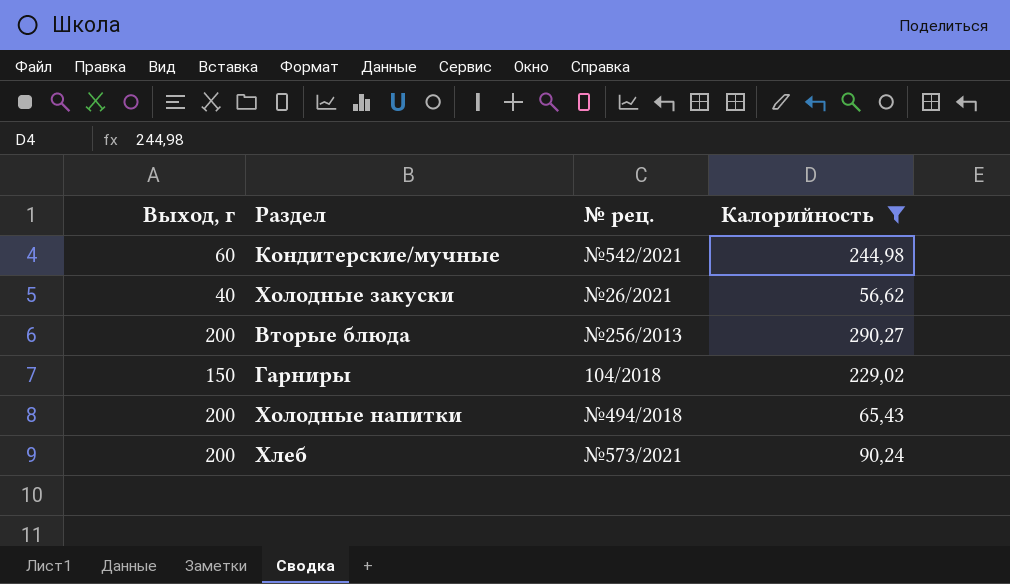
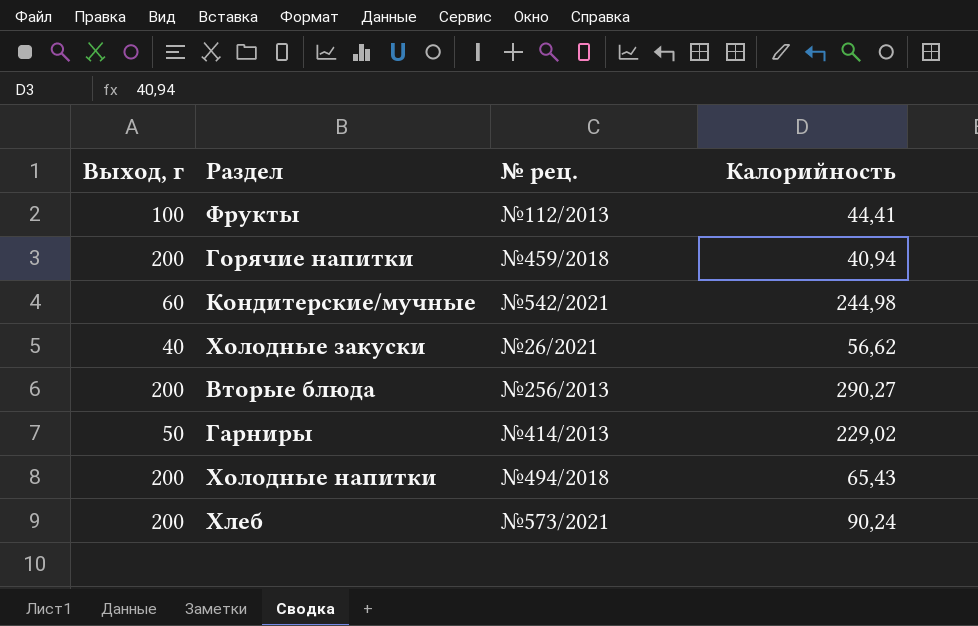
filter: Калорийность >= 56,62 -> none
Гарниры | Выход, г: 150 -> 50
Гарниры | № рец.: 104/2018 -> №414/2013

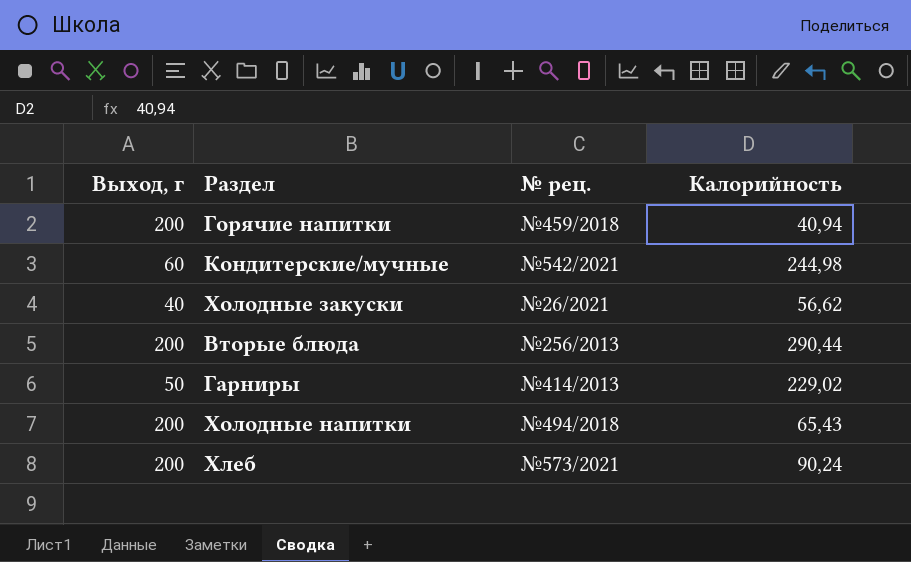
row Фрукты: 100 | №112/2013 | 44,41 -> none
Вторые блюда | Калорийность: 290,27 -> 290,44

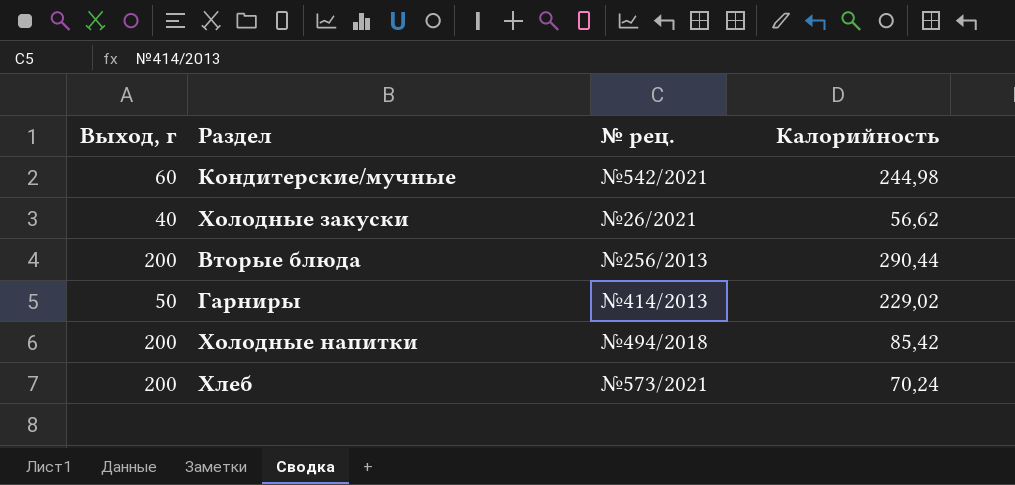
row Горячие напитки: 200 | №459/2018 | 40,94 -> none
Холодные напитки | Калорийность: 65,43 -> 85,42
Хлеб | Калорийность: 90,24 -> 70,24

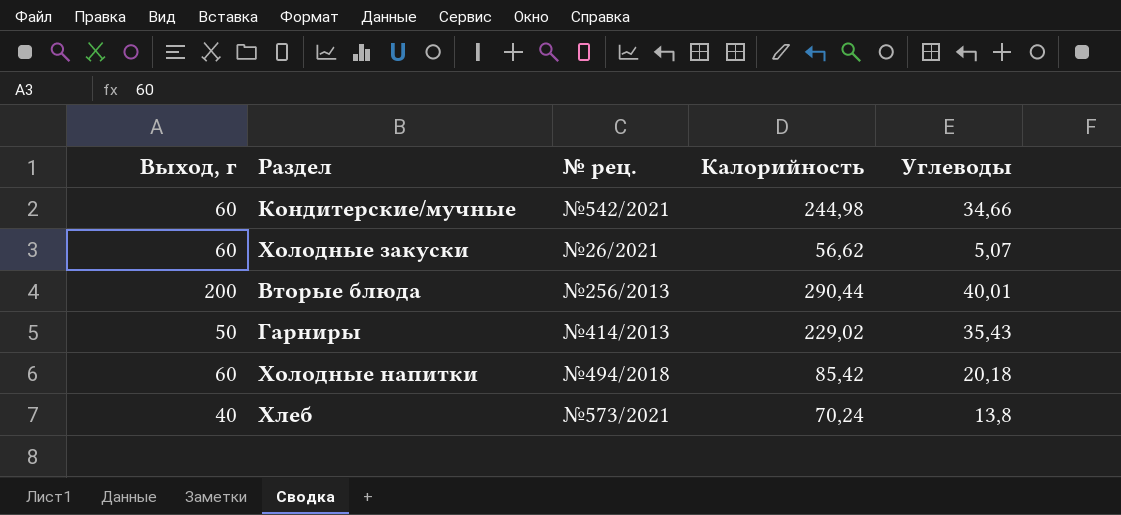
column Углеводы | position: none -> 5
Холодные закуски | Выход, г: 40 -> 60
Холодные напитки | Выход, г: 200 -> 60
Хлеб | Выход, г: 200 -> 40

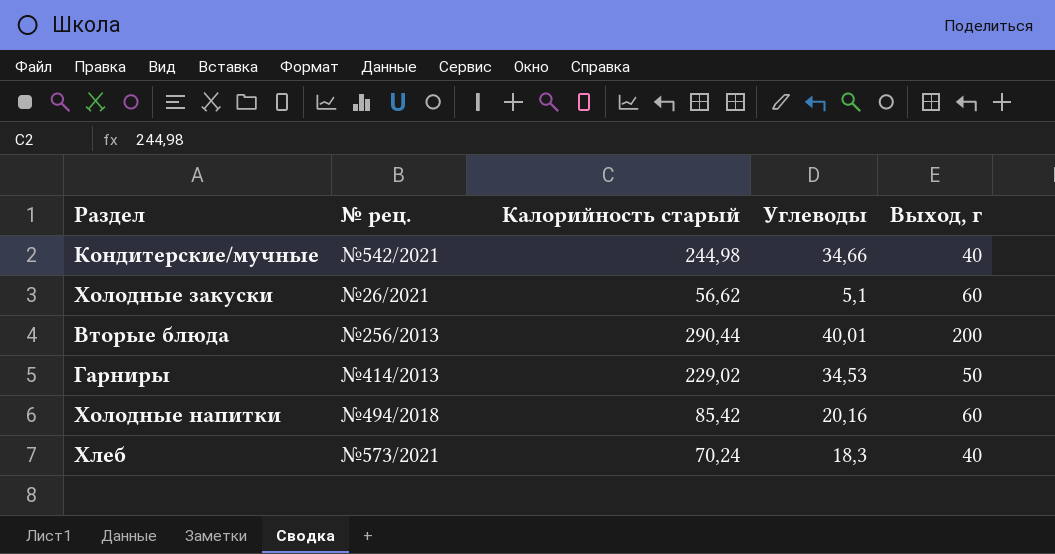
column name: Калорийность -> Калорийность старый
column Выход, г | position: 1 -> 5
Кондитерские/мучные | Выход, г: 60 -> 40
Холодные закуски | Углеводы: 5,07 -> 5,1
Гарниры | Углеводы: 35,43 -> 34,53
Холодные напитки | Углеводы: 20,18 -> 20,16
Хлеб | Углеводы: 13,8 -> 18,3

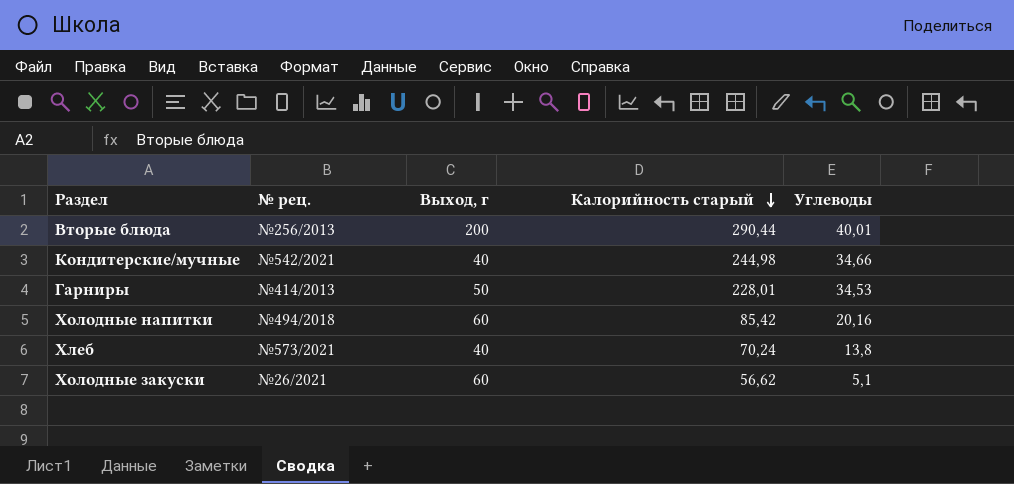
row order: none -> Калорийность старый descending
column Выход, г | position: 5 -> 3
Гарниры | Калорийность старый: 229,02 -> 228,01
Хлеб | Углеводы: 18,3 -> 13,8

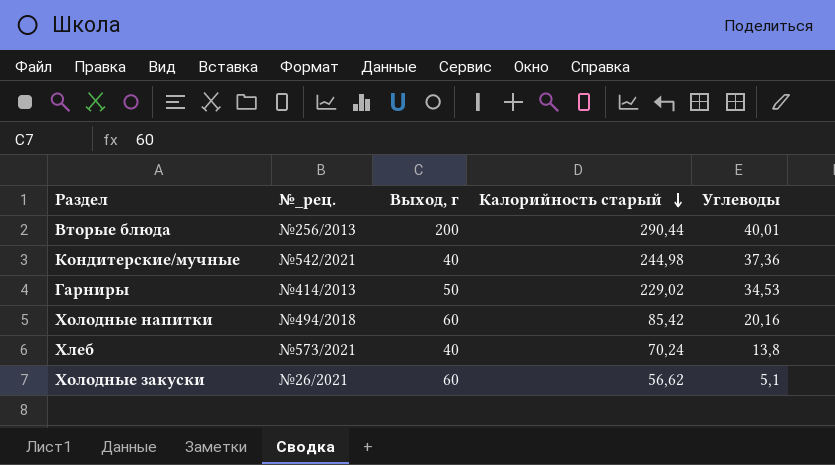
column name: № рец. -> №_рец.
Кондитерские/мучные | Углеводы: 34,66 -> 37,36
Гарниры | Калорийность старый: 228,01 -> 229,02

